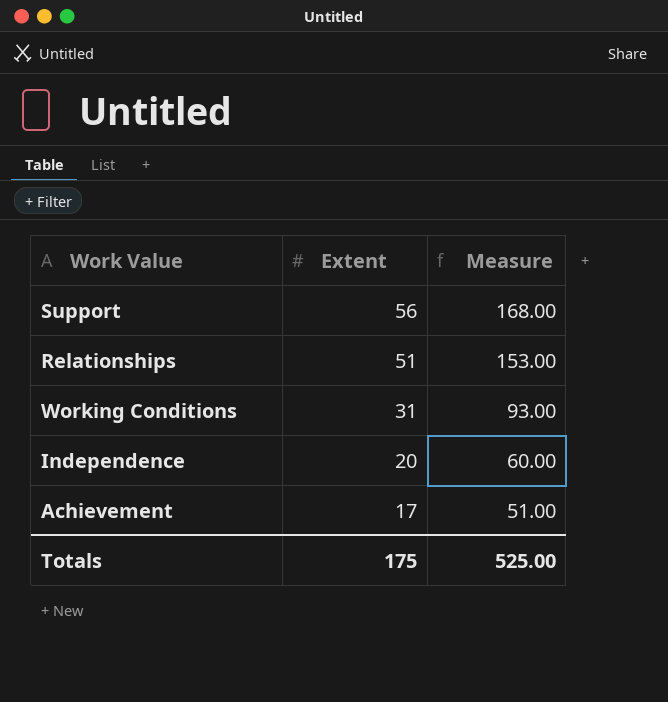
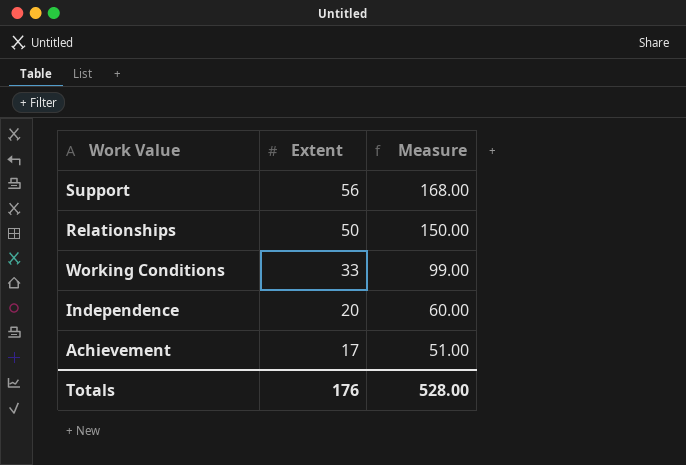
Relationships | Extent: 51 -> 50
Relationships | Measure: 153.00 -> 150.00
Working Conditions | Extent: 31 -> 33
Working Conditions | Measure: 93.00 -> 99.00
Totals | Extent: 175 -> 176
Totals | Measure: 525.00 -> 528.00

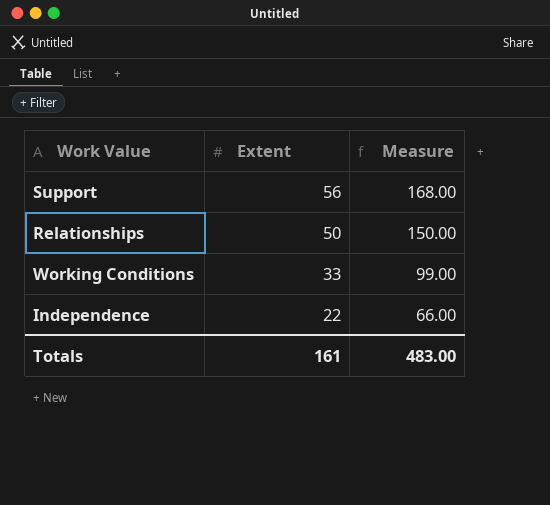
row Achievement: 17 | 51.00 -> none
Independence | Extent: 20 -> 22
Independence | Measure: 60.00 -> 66.00
Totals | Extent: 176 -> 161
Totals | Measure: 528.00 -> 483.00

